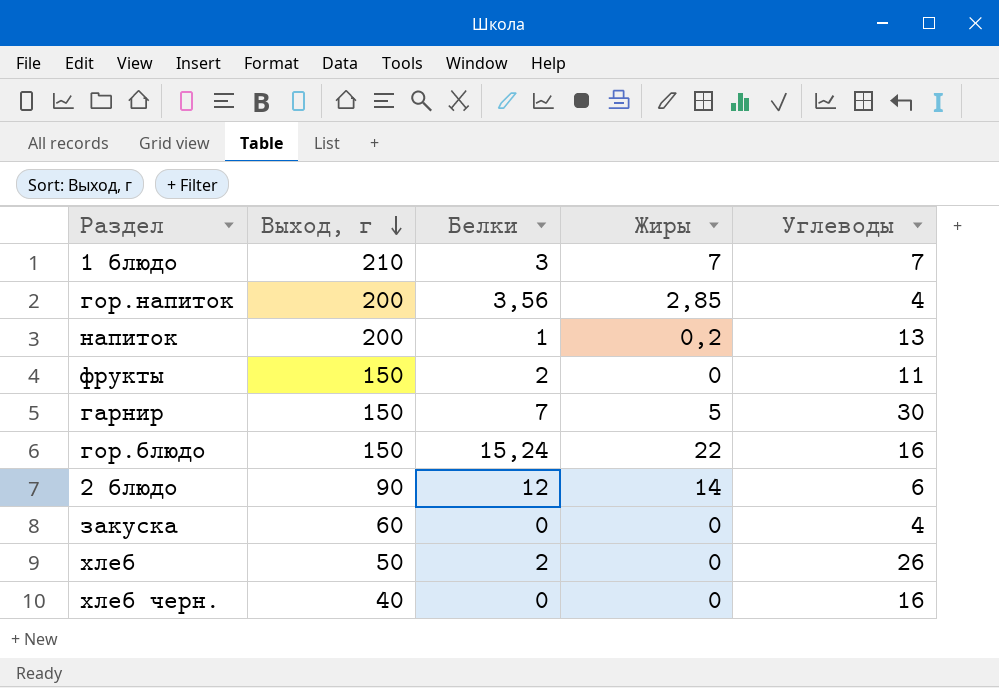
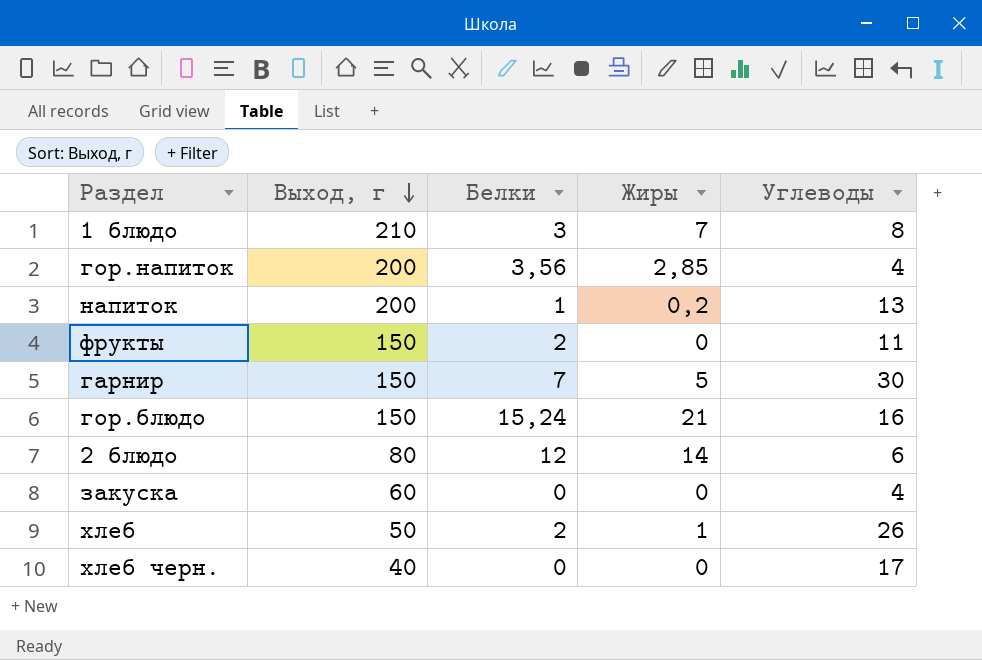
1 блюдо | Углеводы: 7 -> 8
гор.блюдо | Жиры: 22 -> 21
2 блюдо | Выход, г: 90 -> 80
хлеб | Жиры: 0 -> 1
хлеб черн. | Углеводы: 16 -> 17

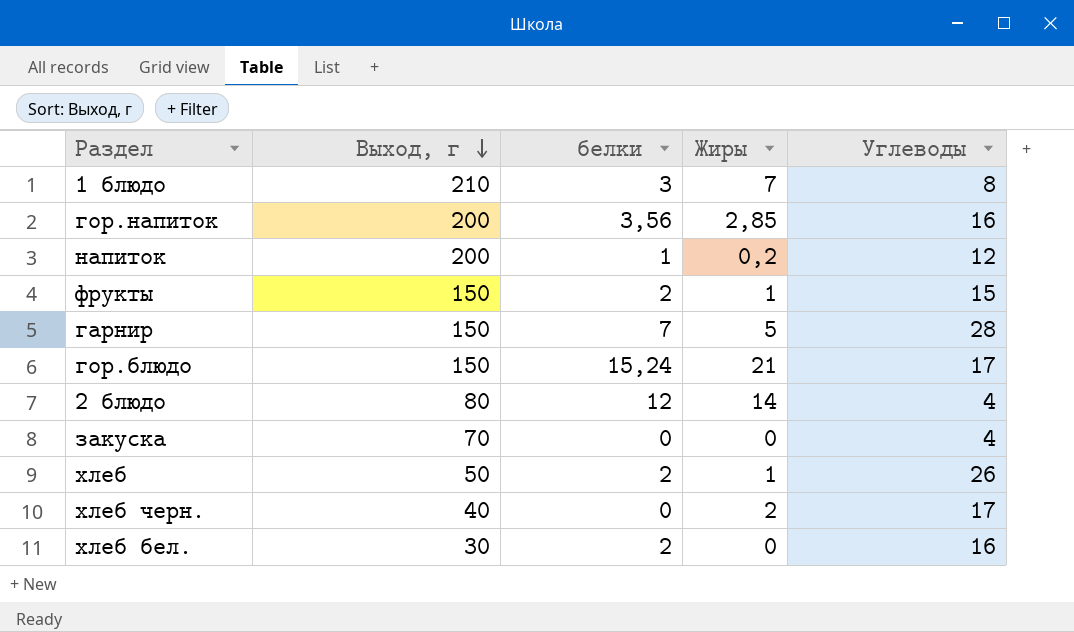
column name: Белки -> белки
гор.напиток | Углеводы: 4 -> 16
напиток | Углеводы: 13 -> 12
фрукты | Жиры: 0 -> 1
фрукты | Углеводы: 11 -> 15
гарнир | Углеводы: 30 -> 28
гор.блюдо | Углеводы: 16 -> 17
2 блюдо | Углеводы: 6 -> 4
закуска | Выход, г: 60 -> 70
хлеб черн. | Жиры: 0 -> 2
row хлеб бел.: none -> 30 | 2 | 0 | 16

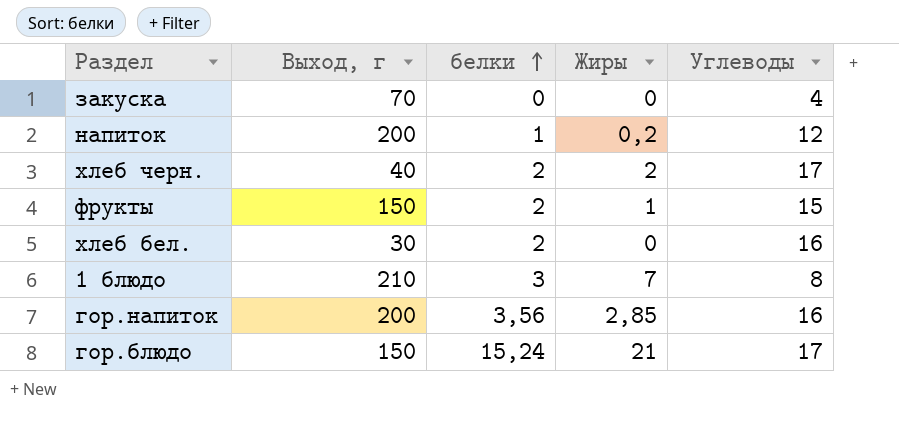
row order: Выход, г descending -> белки ascending
row гарнир: 150 | 7 | 5 | 28 -> none
row 2 блюдо: 80 | 12 | 14 | 4 -> none
row хлеб: 50 | 2 | 1 | 26 -> none
хлеб черн. | белки: 0 -> 2

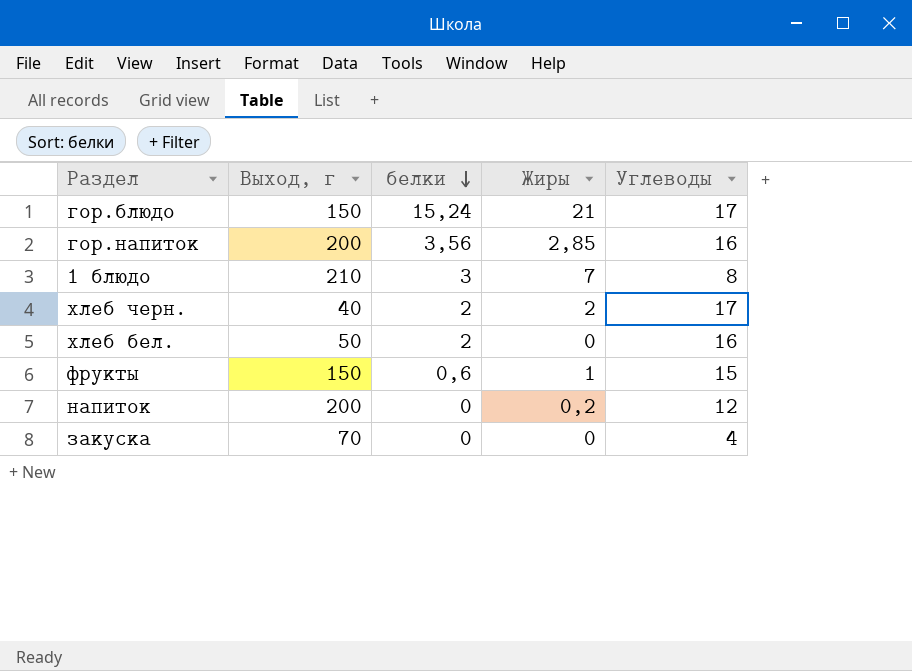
row order: белки ascending -> белки descending
хлеб бел. | Выход, г: 30 -> 50
фрукты | белки: 2 -> 0,6
напиток | белки: 1 -> 0

